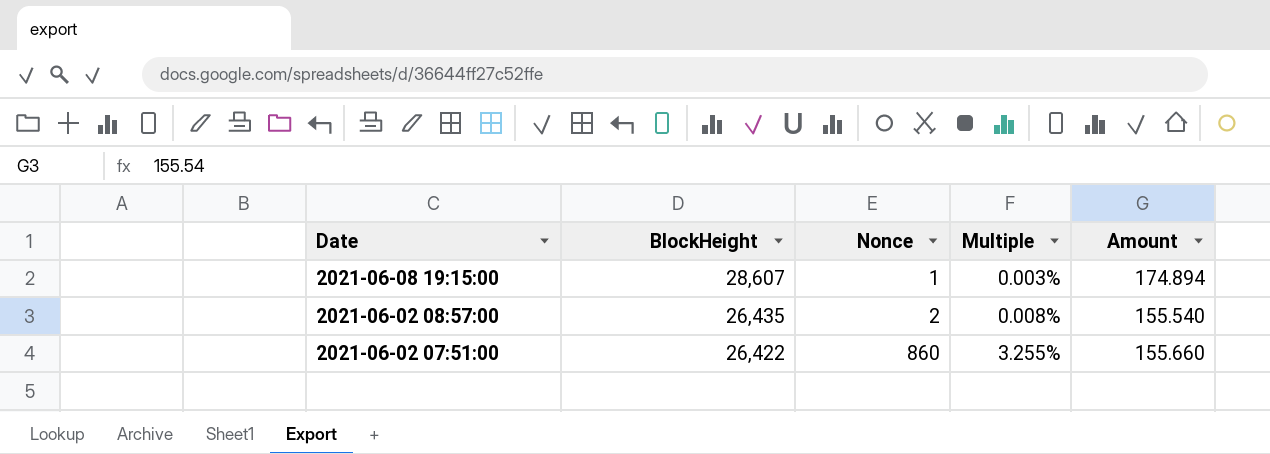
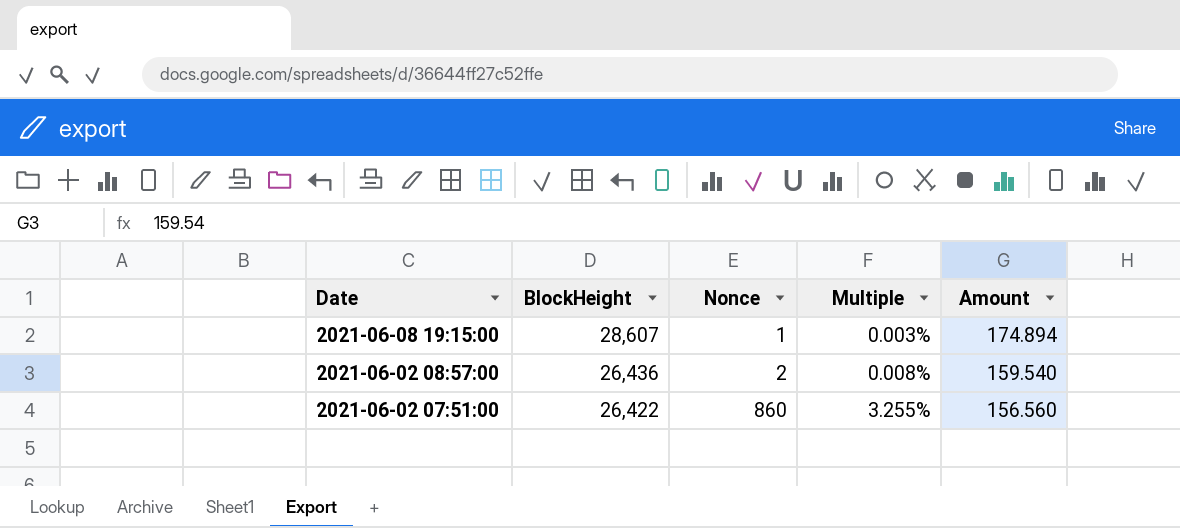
2021-06-02 08:57:00 | BlockHeight: 26,435 -> 26,436
2021-06-02 08:57:00 | Amount: 155.540 -> 159.540
2021-06-02 07:51:00 | Amount: 155.660 -> 156.560

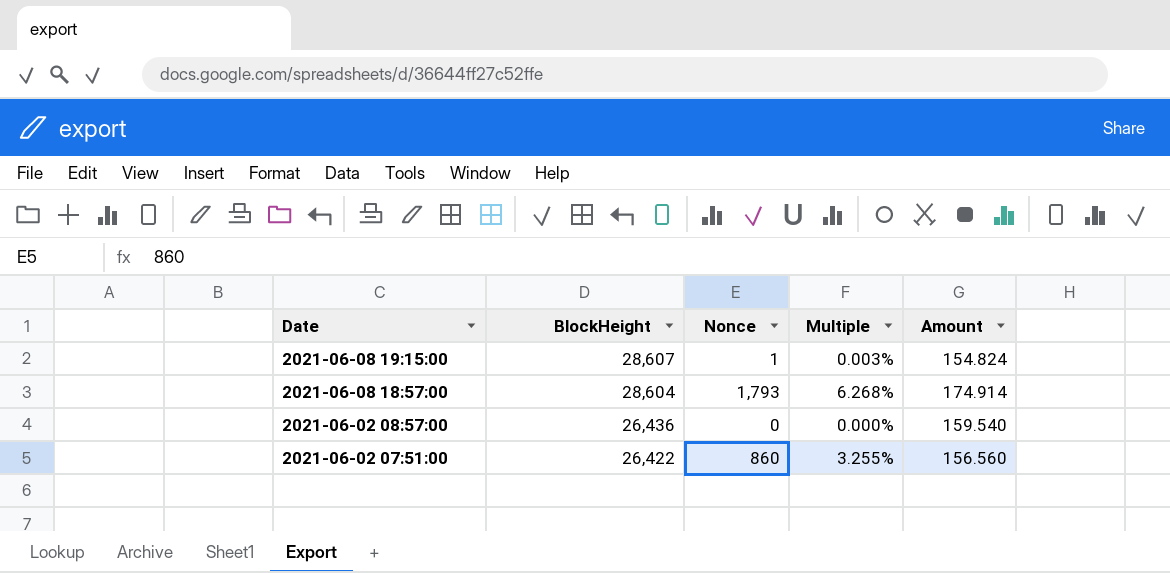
2021-06-08 19:15:00 | Amount: 174.894 -> 154.824
row 2021-06-08 18:57:00: none -> 28,604 | 1,793 | 6.268% | 174.914
2021-06-02 08:57:00 | Nonce: 2 -> 0
2021-06-02 08:57:00 | Multiple: 0.008% -> 0.000%

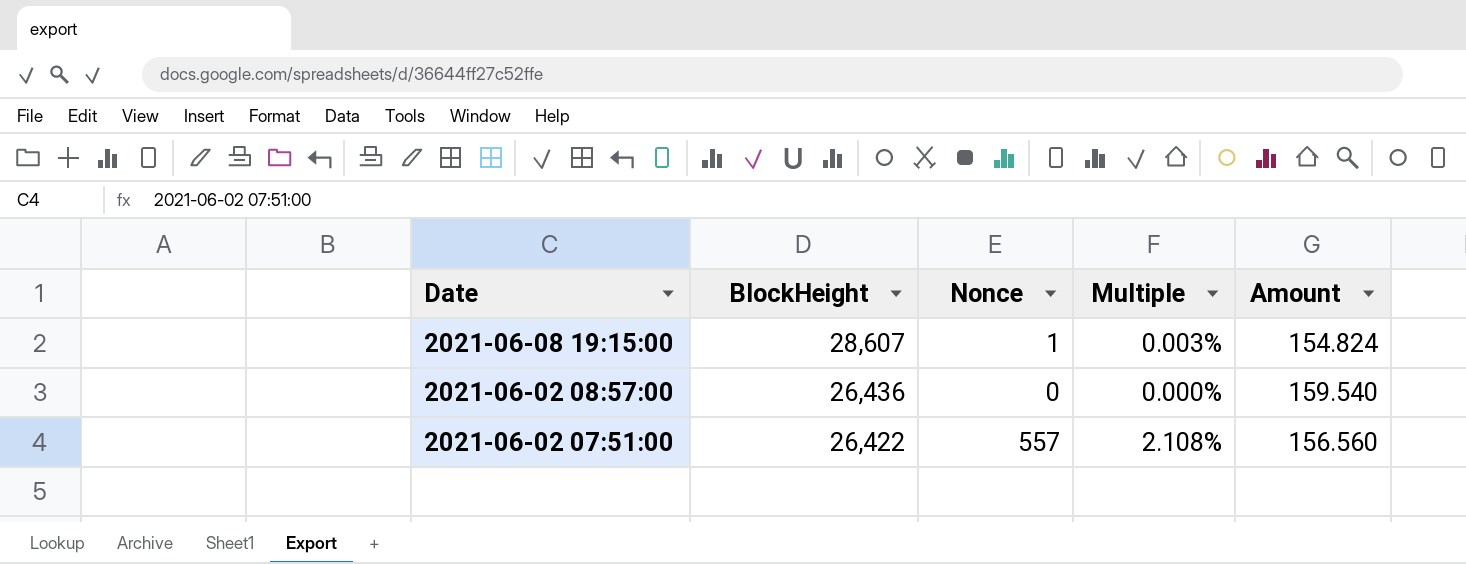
row 2021-06-08 18:57:00: 28,604 | 1,793 | 6.268% | 174.914 -> none
2021-06-02 07:51:00 | Nonce: 860 -> 557
2021-06-02 07:51:00 | Multiple: 3.255% -> 2.108%

